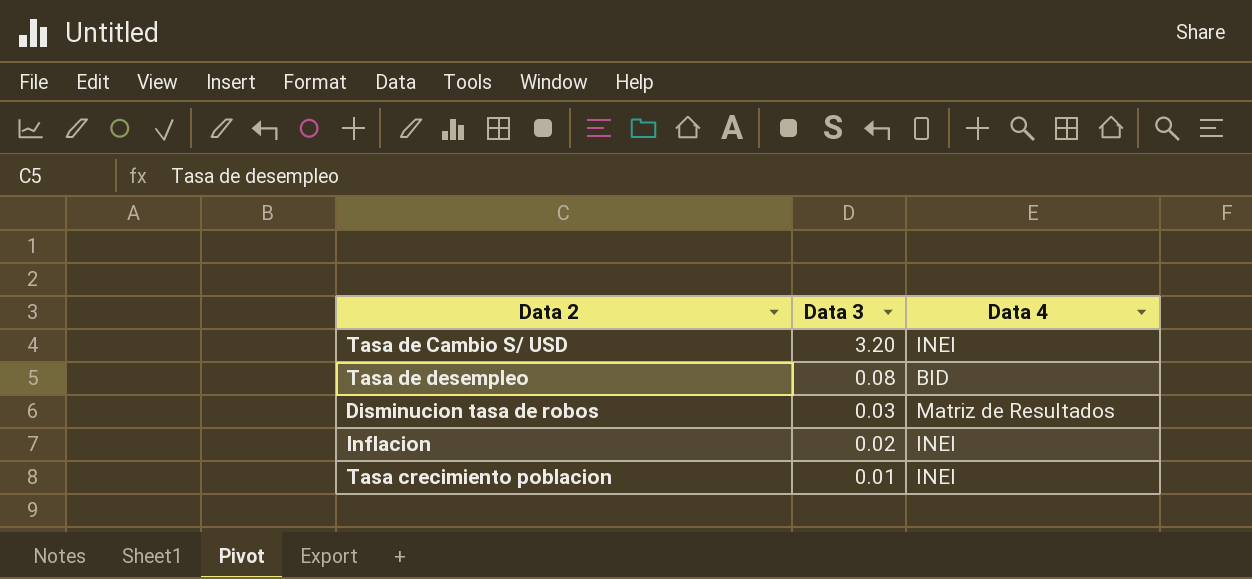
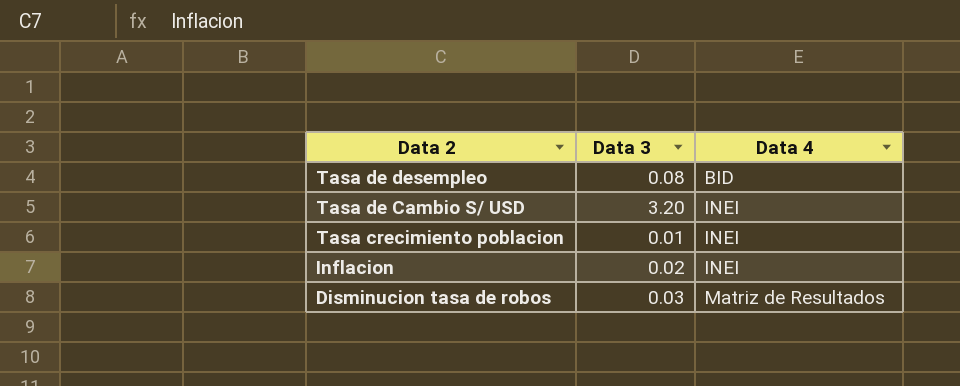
row order: Data 3 descending -> Data 2 descending

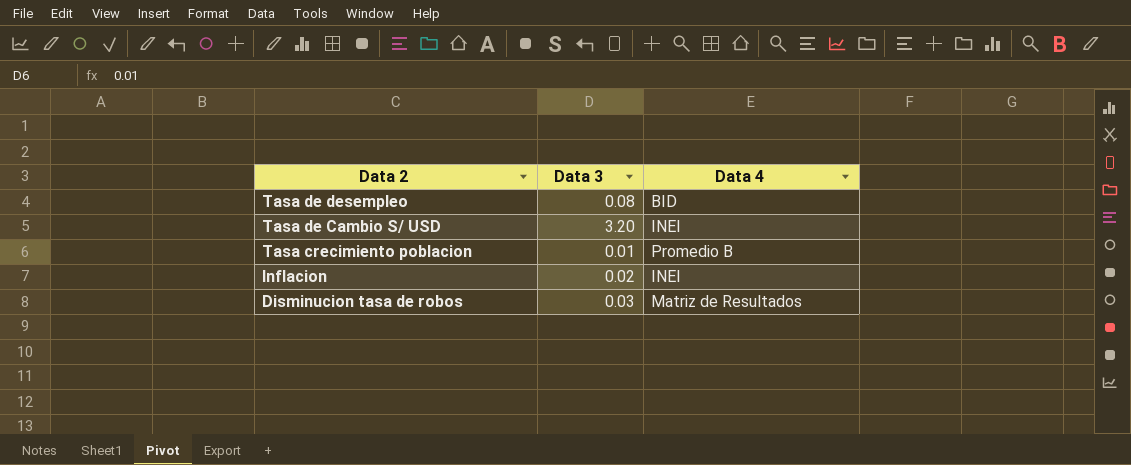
Tasa crecimiento poblacion | Data 4: INEI -> Promedio B

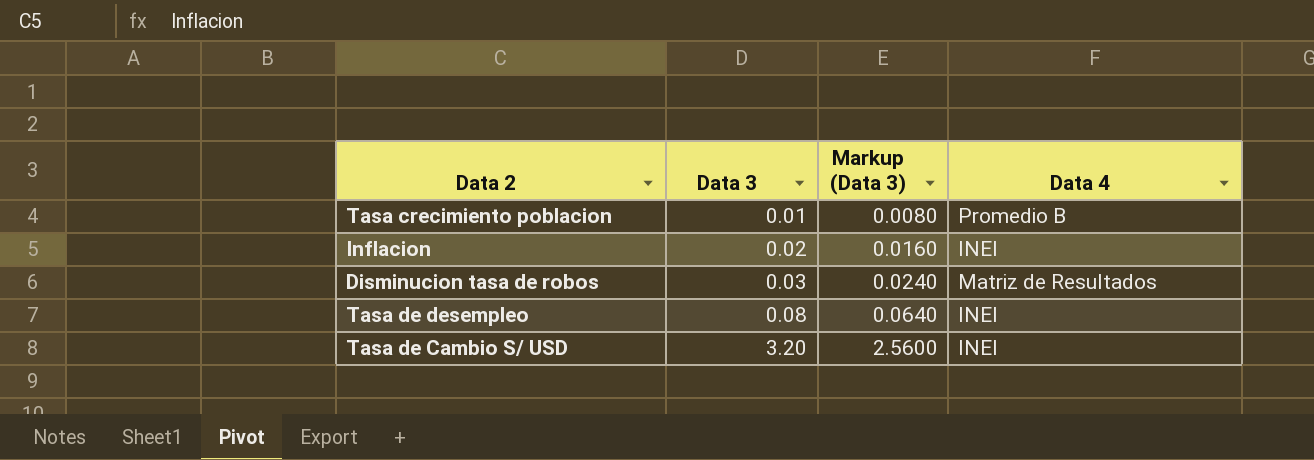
row order: Data 2 descending -> Data 3 ascending
column Markup (Data 3) | formula: none -> [Data 3] * 0.8
Tasa de desempleo | Data 4: BID -> INEI

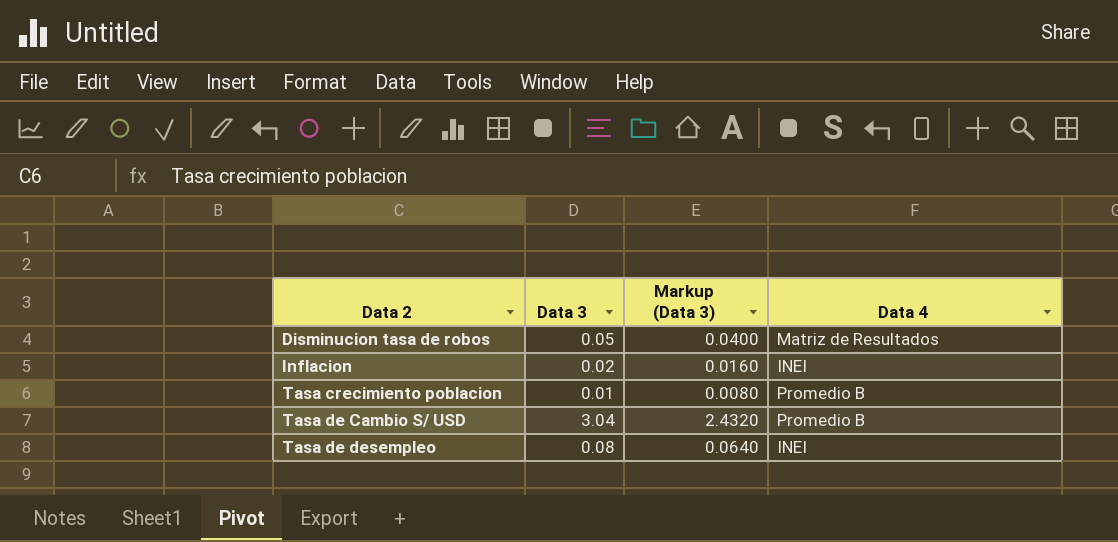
row order: Data 3 ascending -> Data 2 ascending
Disminucion tasa de robos | Data 3: 0.03 -> 0.05
Disminucion tasa de robos | Markup (Data 3): 0.0240 -> 0.0400
Tasa de Cambio S/ USD | Data 3: 3.20 -> 3.04
Tasa de Cambio S/ USD | Markup (Data 3): 2.5600 -> 2.4320
Tasa de Cambio S/ USD | Data 4: INEI -> Promedio B

